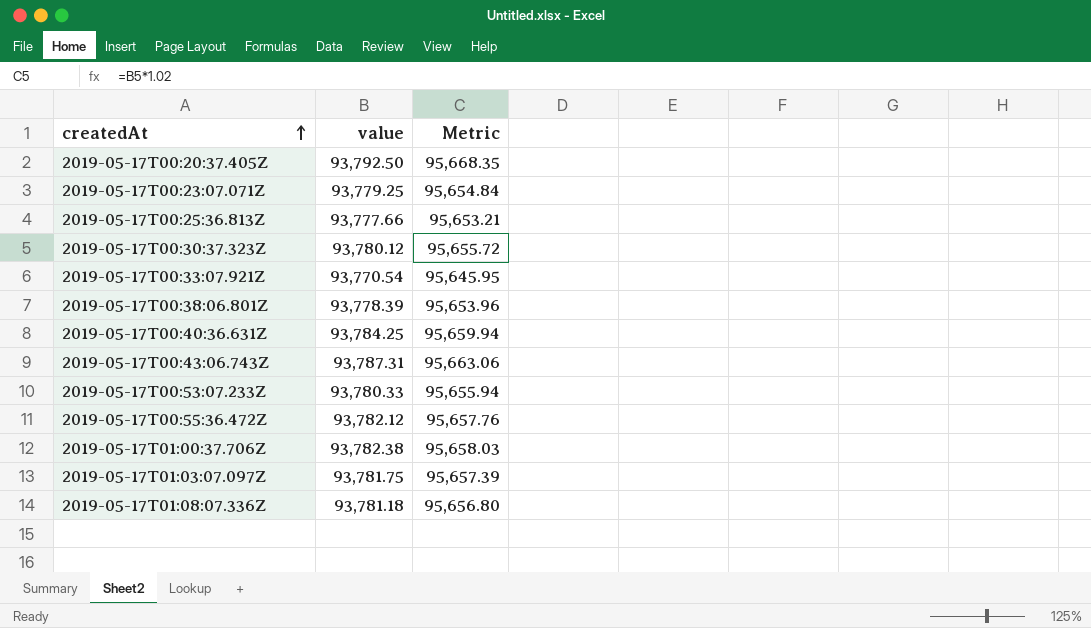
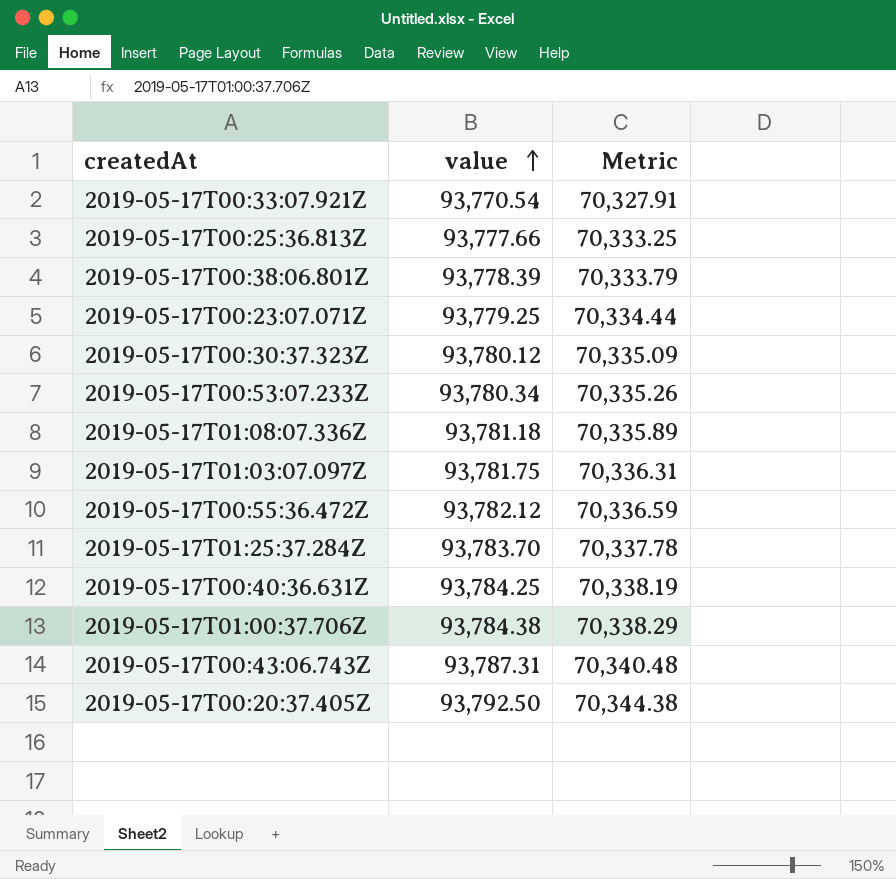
row order: createdAt ascending -> value ascending
column Metric | formula: [value] * 1.02 -> [value] * 0.75
2019-05-17T00:53:07.233Z | value: 93,780.33 -> 93,780.34
row 2019-05-17T01:25:37.284Z: none -> 93,783.70 | 70,337.78
2019-05-17T01:00:37.706Z | value: 93,782.38 -> 93,784.38

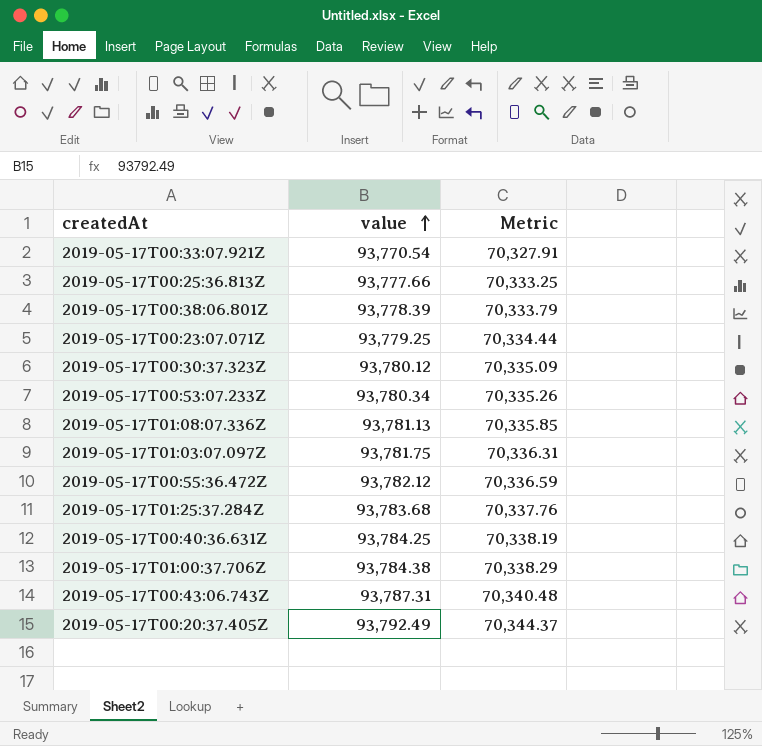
2019-05-17T01:08:07.336Z | value: 93,781.18 -> 93,781.13
2019-05-17T01:08:07.336Z | Metric: 70,335.89 -> 70,335.85
2019-05-17T01:25:37.284Z | value: 93,783.70 -> 93,783.68
2019-05-17T01:25:37.284Z | Metric: 70,337.78 -> 70,337.76
2019-05-17T00:20:37.405Z | value: 93,792.50 -> 93,792.49
2019-05-17T00:20:37.405Z | Metric: 70,344.38 -> 70,344.37

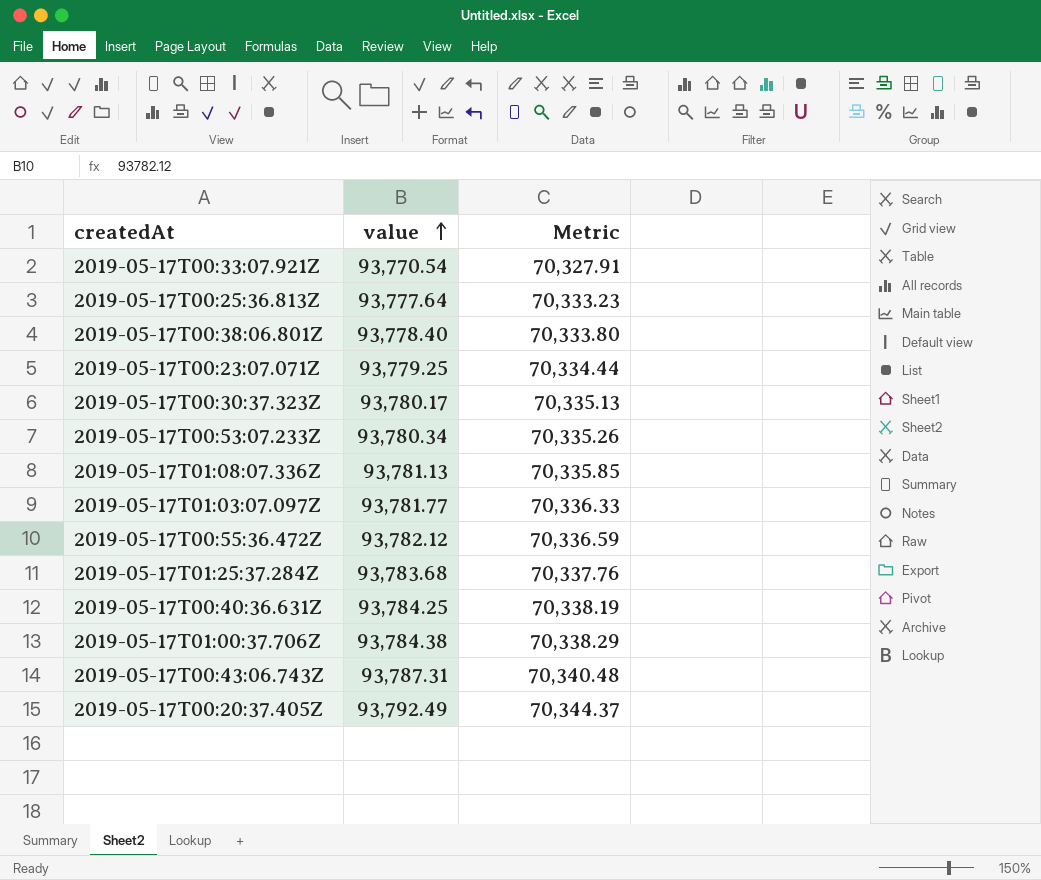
2019-05-17T00:25:36.813Z | value: 93,777.66 -> 93,777.64
2019-05-17T00:25:36.813Z | Metric: 70,333.25 -> 70,333.23
2019-05-17T00:38:06.801Z | value: 93,778.39 -> 93,778.40
2019-05-17T00:38:06.801Z | Metric: 70,333.79 -> 70,333.80
2019-05-17T00:30:37.323Z | value: 93,780.12 -> 93,780.17
2019-05-17T00:30:37.323Z | Metric: 70,335.09 -> 70,335.13
2019-05-17T01:03:07.097Z | value: 93,781.75 -> 93,781.77
2019-05-17T01:03:07.097Z | Metric: 70,336.31 -> 70,336.33

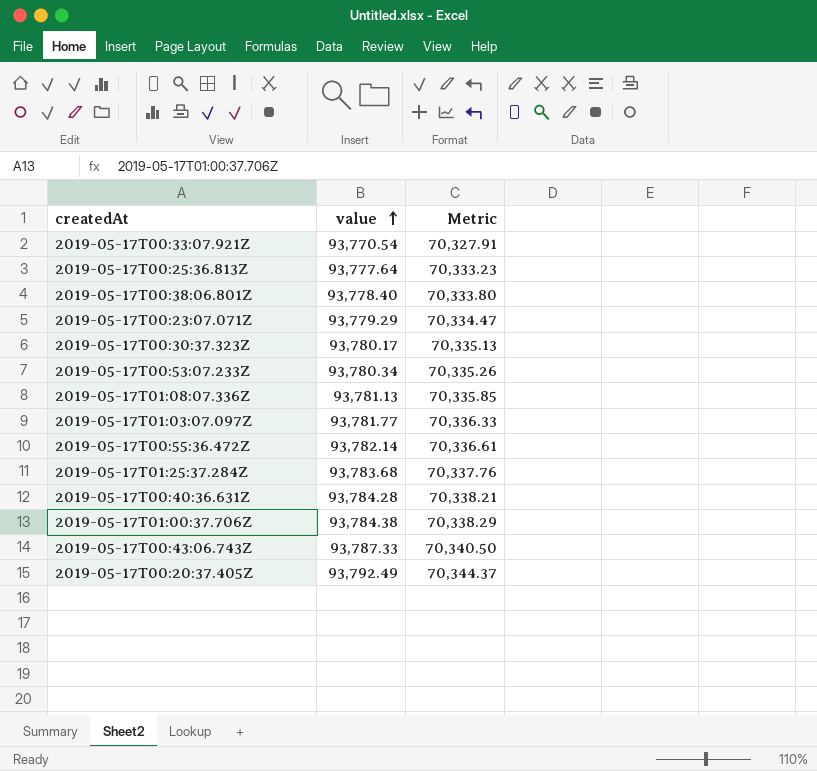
2019-05-17T00:23:07.071Z | value: 93,779.25 -> 93,779.29
2019-05-17T00:23:07.071Z | Metric: 70,334.44 -> 70,334.47
2019-05-17T00:55:36.472Z | value: 93,782.12 -> 93,782.14
2019-05-17T00:55:36.472Z | Metric: 70,336.59 -> 70,336.61
2019-05-17T00:40:36.631Z | value: 93,784.25 -> 93,784.28
2019-05-17T00:40:36.631Z | Metric: 70,338.19 -> 70,338.21
2019-05-17T00:43:06.743Z | value: 93,787.31 -> 93,787.33
2019-05-17T00:43:06.743Z | Metric: 70,340.48 -> 70,340.50

